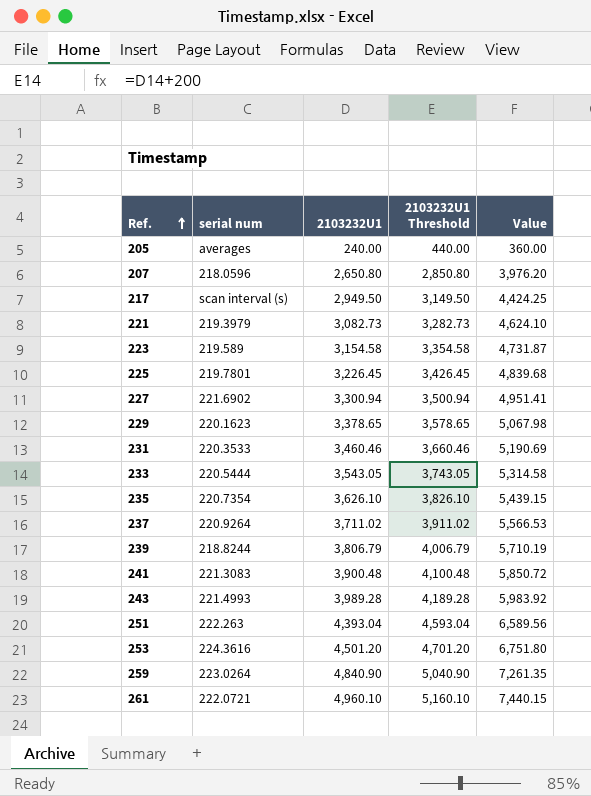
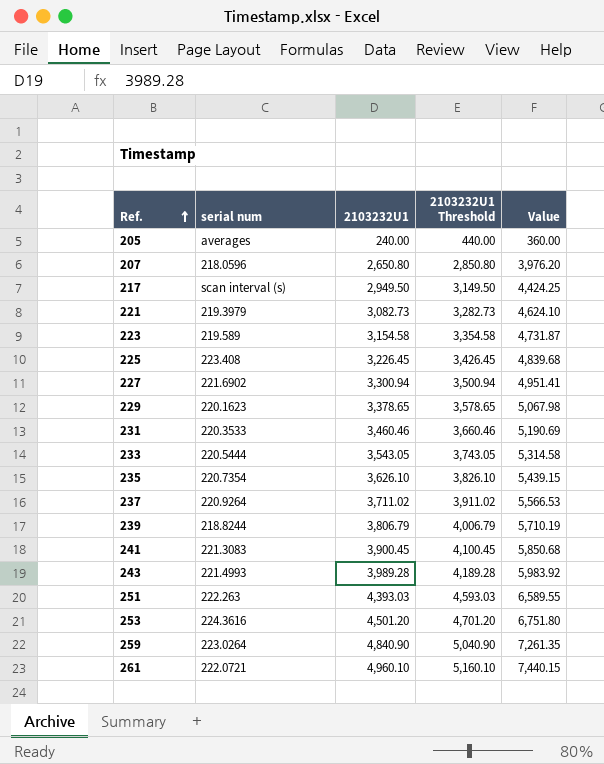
225 | serial num: 219.7801 -> 223.408
241 | 2103232U1: 3,900.48 -> 3,900.45
241 | 2103232U1 Threshold: 4,100.48 -> 4,100.45
241 | Value: 5,850.72 -> 5,850.68
251 | 2103232U1: 4,393.04 -> 4,393.03
251 | 2103232U1 Threshold: 4,593.04 -> 4,593.03
251 | Value: 6,589.56 -> 6,589.55

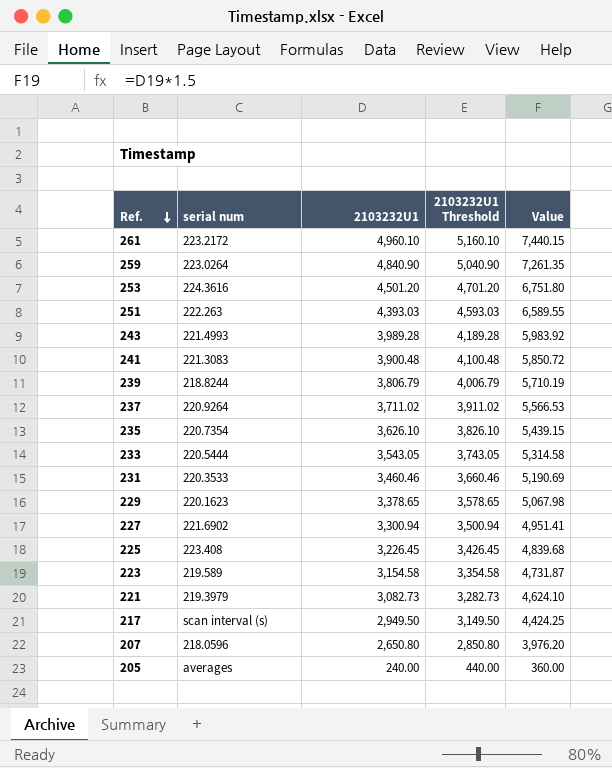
row order: Ref. ascending -> Ref. descending
261 | serial num: 222.0721 -> 223.2172
241 | 2103232U1: 3,900.45 -> 3,900.48
241 | 2103232U1 Threshold: 4,100.45 -> 4,100.48
241 | Value: 5,850.68 -> 5,850.72

